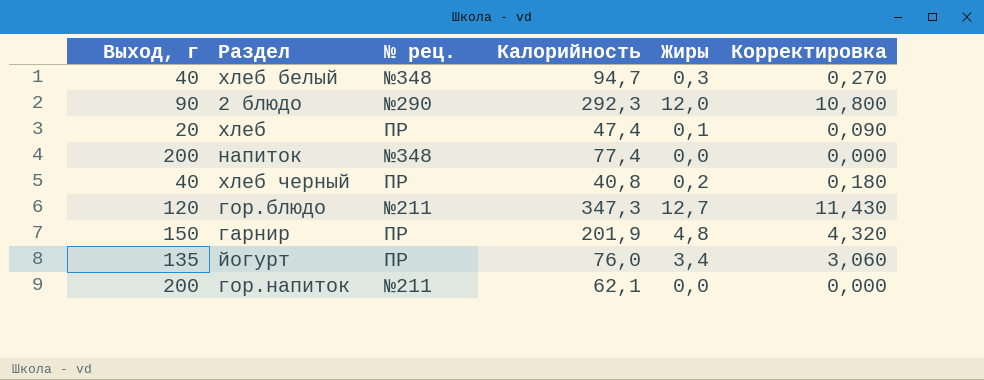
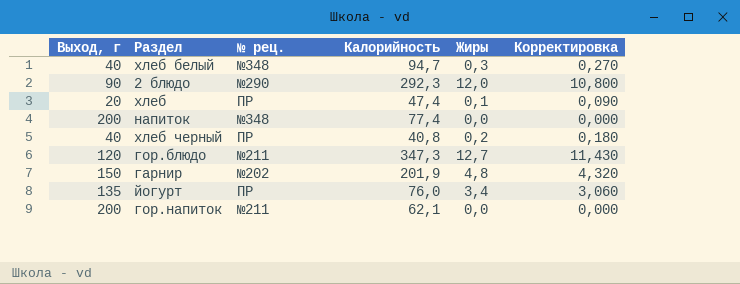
гарнир | № рец.: ПР -> №202

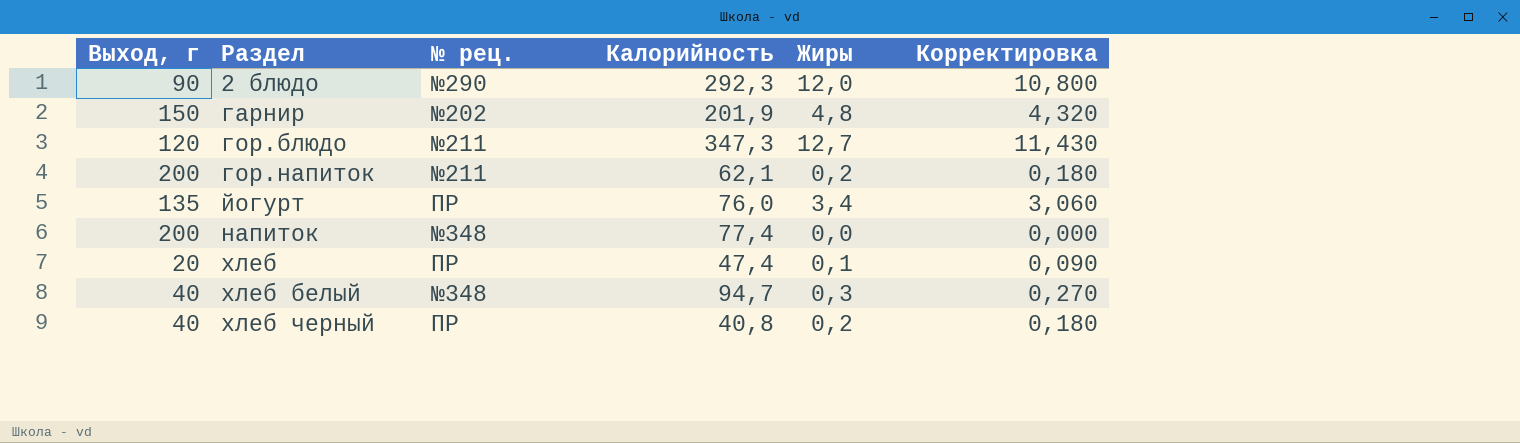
row order: none -> Раздел ascending
гор.напиток | Жиры: 0,0 -> 0,2
гор.напиток | Корректировка: 0,000 -> 0,180

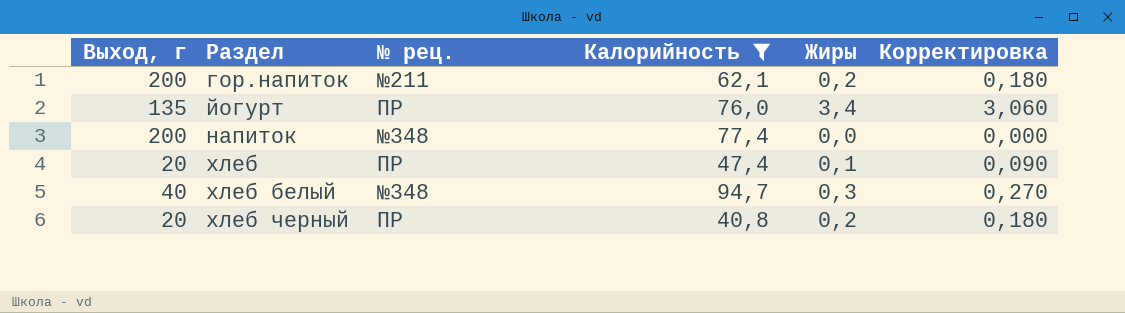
filter: none -> Калорийность <= 94,7
хлеб черный | Выход, г: 40 -> 20

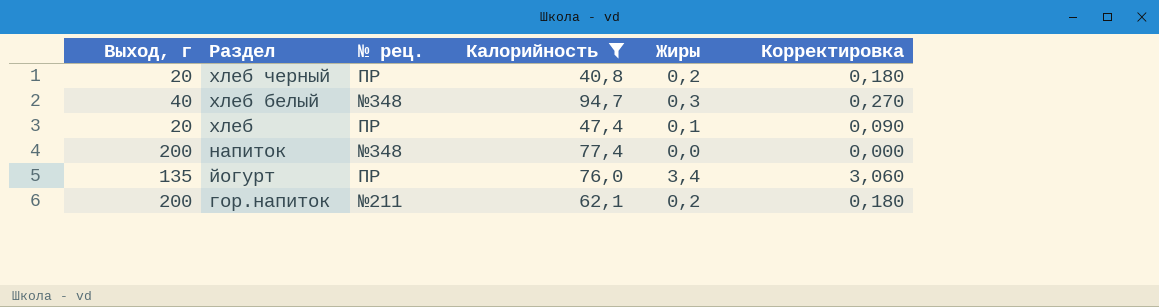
row order: Раздел ascending -> Раздел descending

